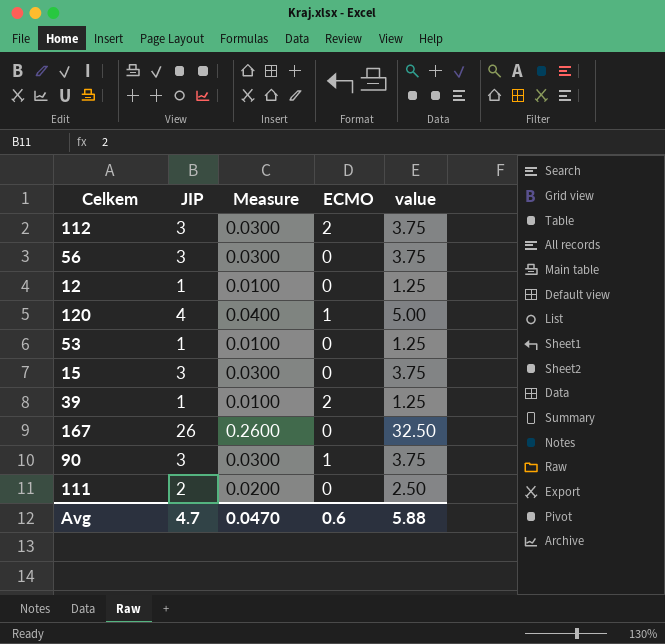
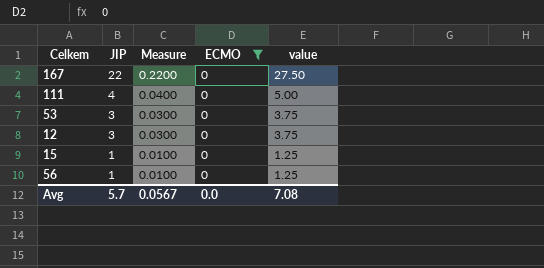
filter: none -> ECMO = 0
row order: none -> JIP descending
167 | JIP: 26 -> 22
167 | Measure: 0.2600 -> 0.2200
167 | value: 32.50 -> 27.50
111 | JIP: 2 -> 4
111 | Measure: 0.0200 -> 0.0400
111 | value: 2.50 -> 5.00
53 | JIP: 1 -> 3
53 | Measure: 0.0100 -> 0.0300
53 | value: 1.25 -> 3.75
12 | JIP: 1 -> 3
12 | Measure: 0.0100 -> 0.0300
12 | value: 1.25 -> 3.75
15 | JIP: 3 -> 1
15 | Measure: 0.0300 -> 0.0100
15 | value: 3.75 -> 1.25
56 | JIP: 3 -> 1
56 | Measure: 0.0300 -> 0.0100
56 | value: 3.75 -> 1.25
Avg | JIP: 4.7 -> 5.7
Avg | Measure: 0.0470 -> 0.0567
Avg | ECMO: 0.6 -> 0.0
Avg | value: 5.88 -> 7.08

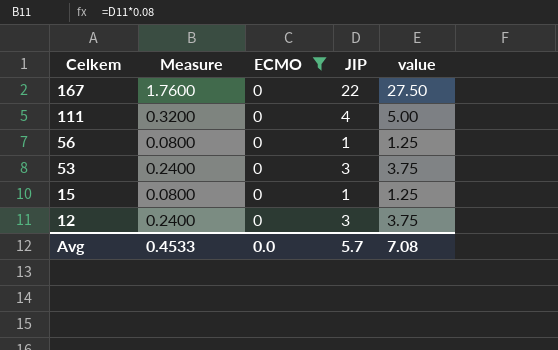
row order: JIP descending -> Celkem descending
column Measure | formula: [JIP] * 0.01 -> [JIP] * 0.08
column JIP | position: 2 -> 4
Avg | Measure: 0.0567 -> 0.4533

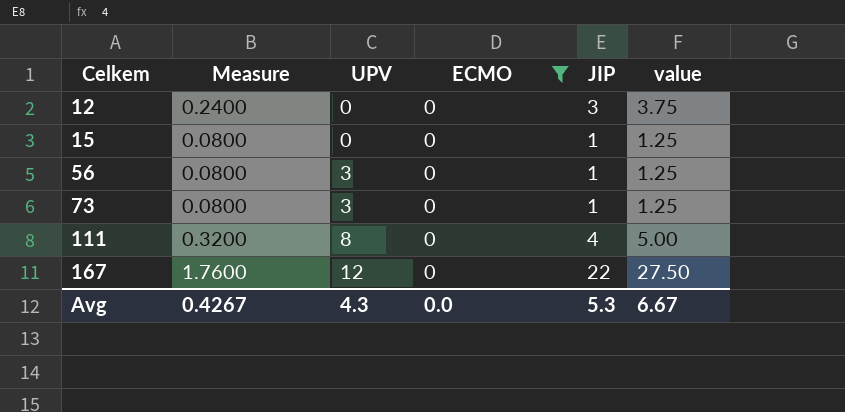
row order: Celkem descending -> Celkem ascending
column UPV | position: none -> 3
row 53: 0.2400 | 0 | 3 | 3.75 -> none
row 73: none -> 0.0800 | 3 | 0 | 1 | 1.25
Avg | Measure: 0.4533 -> 0.4267
Avg | JIP: 5.7 -> 5.3
Avg | value: 7.08 -> 6.67

